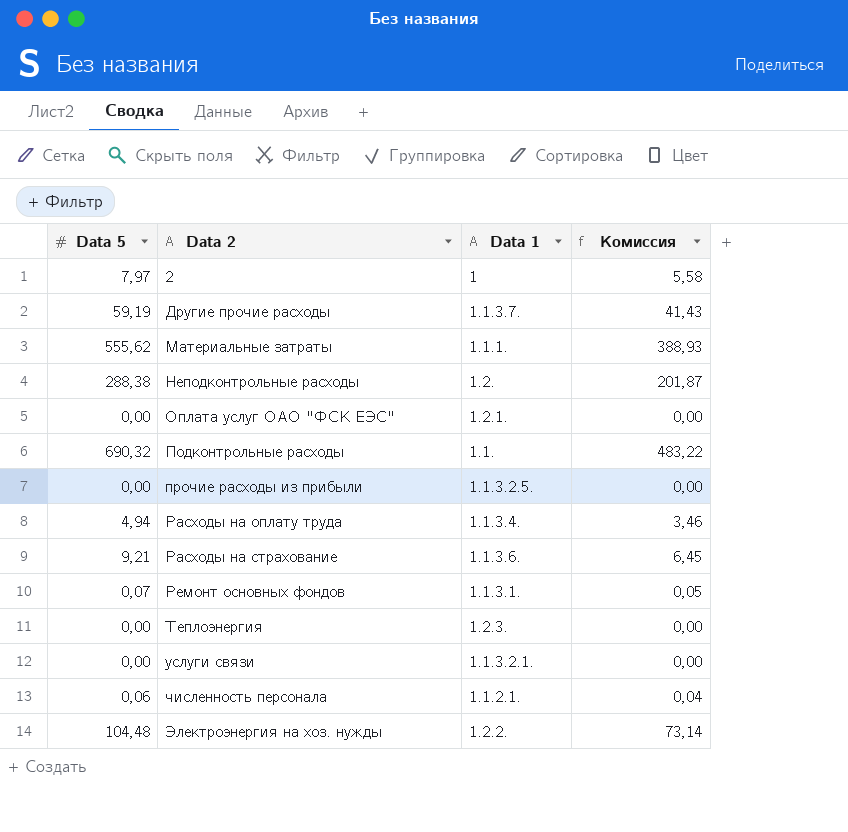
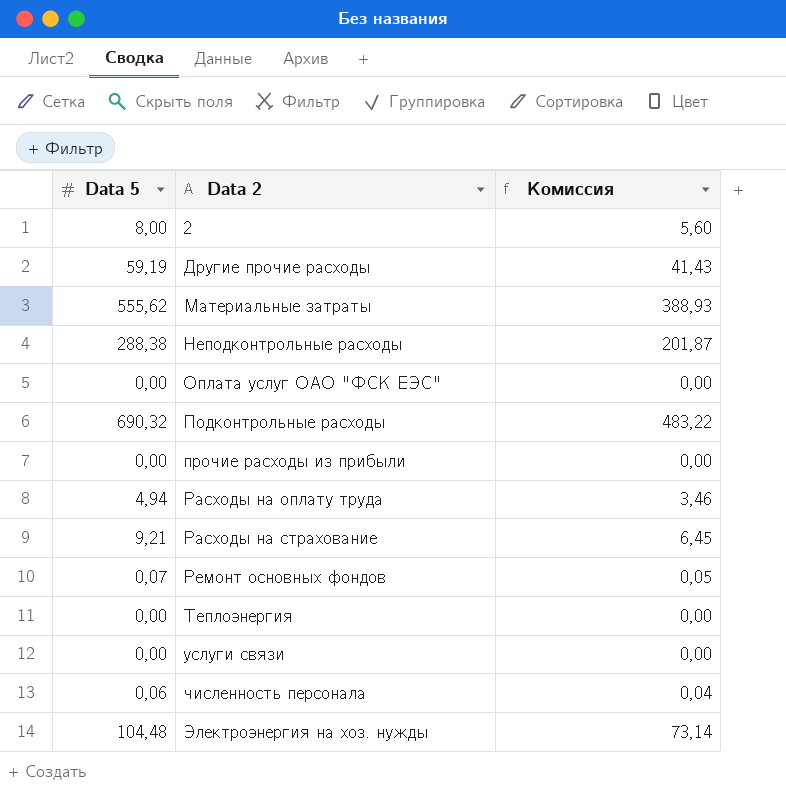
column Data 1 | position: 3 -> none
2 | Data 5: 7,97 -> 8,00
2 | Комиссия: 5,58 -> 5,60

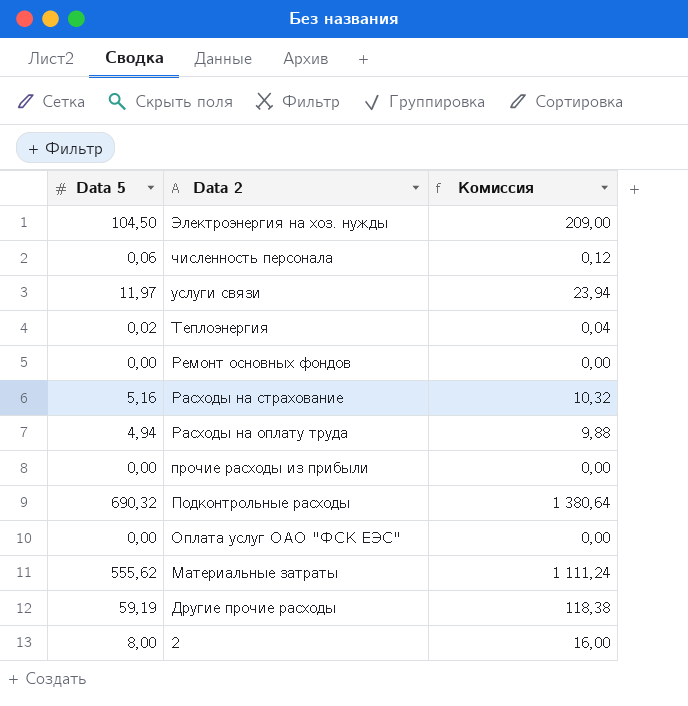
row order: Data 2 ascending -> Data 2 descending
column Комиссия | formula: [Data 5] * 0,7 -> [Data 5] * 2
row Неподконтрольные расходы: 288,38 | 201,87 -> none
Электроэнергия на хоз. нужды | Data 5: 104,48 -> 104,50
услуги связи | Data 5: 0,00 -> 11,97
Теплоэнергия | Data 5: 0,00 -> 0,02
Ремонт основных фондов | Data 5: 0,07 -> 0,00
Расходы на страхование | Data 5: 9,21 -> 5,16

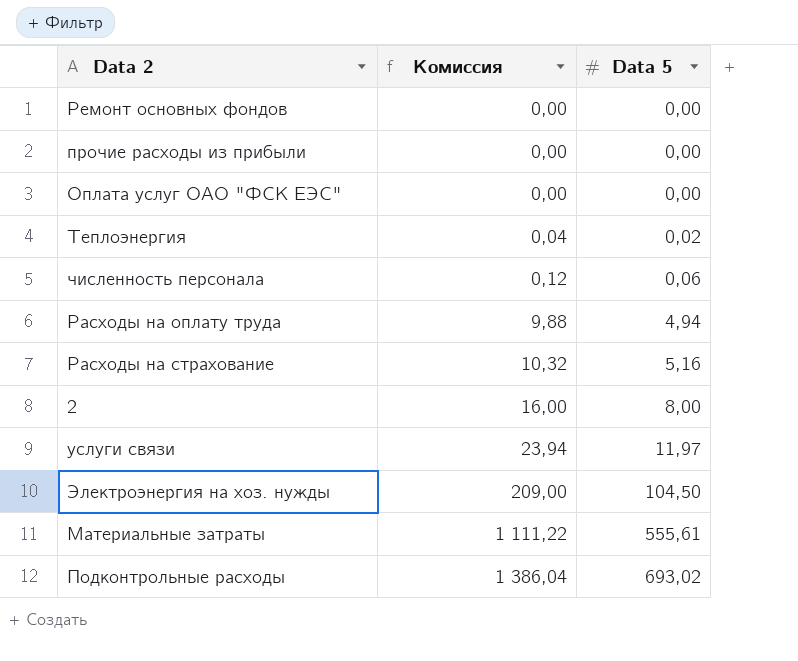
row order: Data 2 descending -> Комиссия ascending
column Data 5 | position: 1 -> 3
row Другие прочие расходы: 59,19 | 118,38 -> none
Материальные затраты | Комиссия: 1 111,24 -> 1 111,22
Материальные затраты | Data 5: 555,62 -> 555,61
Подконтрольные расходы | Комиссия: 1 380,64 -> 1 386,04
Подконтрольные расходы | Data 5: 690,32 -> 693,02

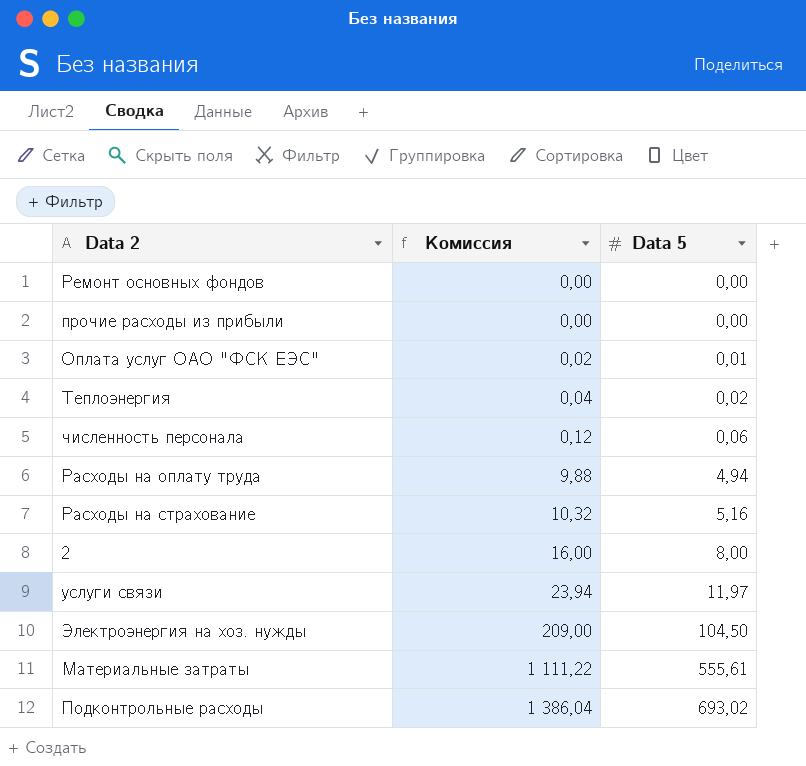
Оплата услуг ОАО "ФСК ЕЭС" | Комиссия: 0,00 -> 0,02
Оплата услуг ОАО "ФСК ЕЭС" | Data 5: 0,00 -> 0,01

